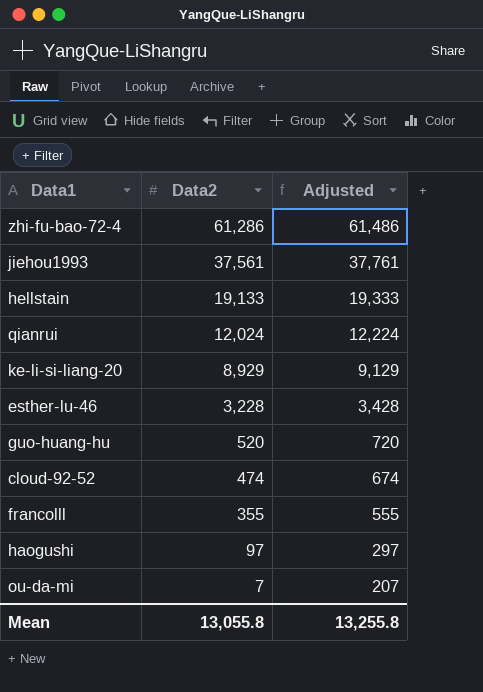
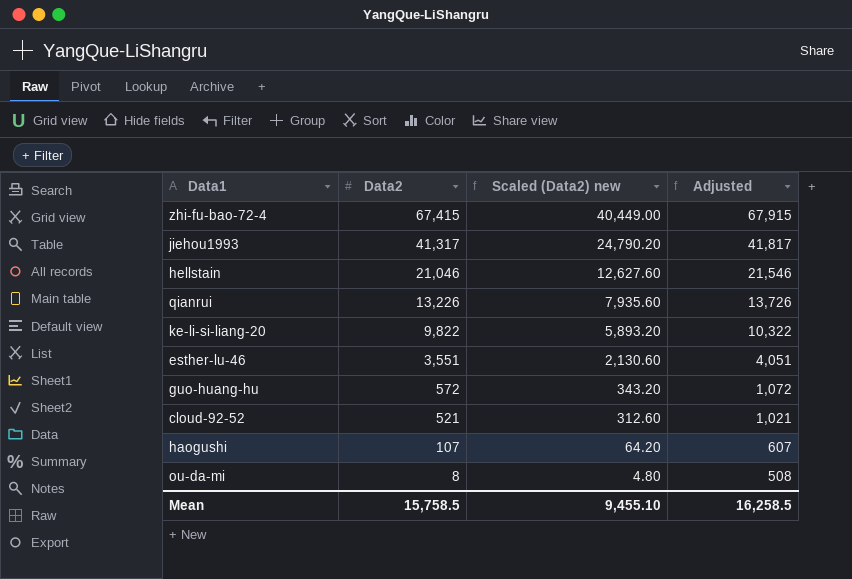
column Scaled (Data2) new | formula: none -> [Data2] * 0.6
column Adjusted | formula: [Data2] + 200 -> [Data2] + 500
row francolll: 355 | 555 -> none
zhi-fu-bao-72-4 | Data2: 61,286 -> 67,415
jiehou1993 | Data2: 37,561 -> 41,317
hellstain | Data2: 19,133 -> 21,046
qianrui | Data2: 12,024 -> 13,226
ke-li-si-liang-20 | Data2: 8,929 -> 9,822
esther-lu-46 | Data2: 3,228 -> 3,551
guo-huang-hu | Data2: 520 -> 572
cloud-92-52 | Data2: 474 -> 521
haogushi | Data2: 97 -> 107
ou-da-mi | Data2: 7 -> 8
Mean | Data2: 13,055.8 -> 15,758.5
Mean | Adjusted: 13,255.8 -> 16,258.5

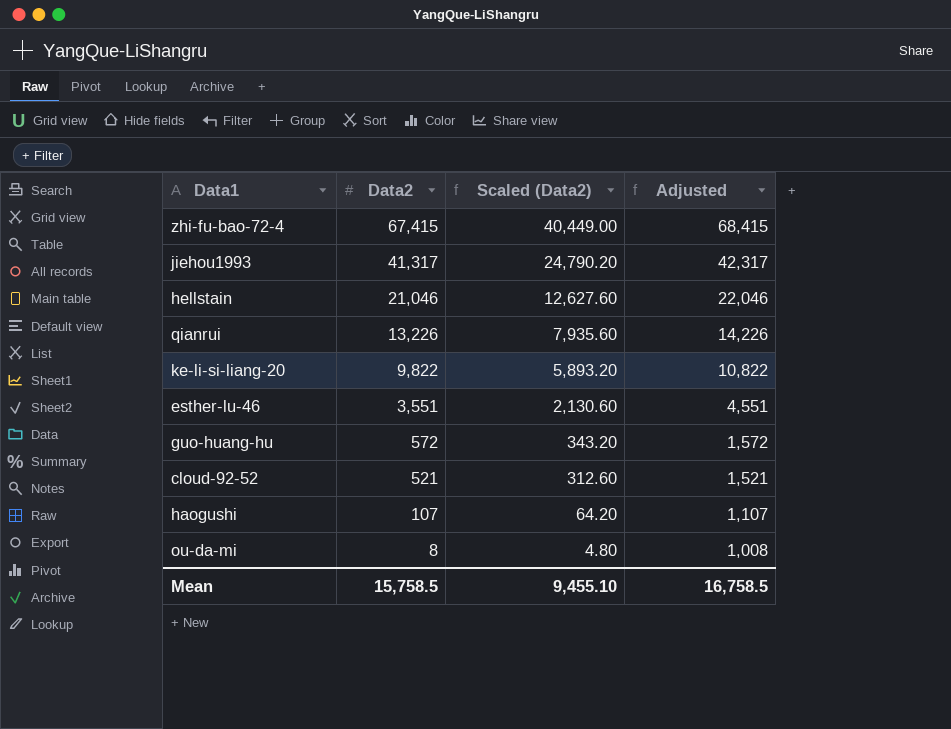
column name: Scaled (Data2) new -> Scaled (Data2)
column Adjusted | formula: [Data2] + 500 -> [Data2] + 1000
Mean | Adjusted: 16,258.5 -> 16,758.5

